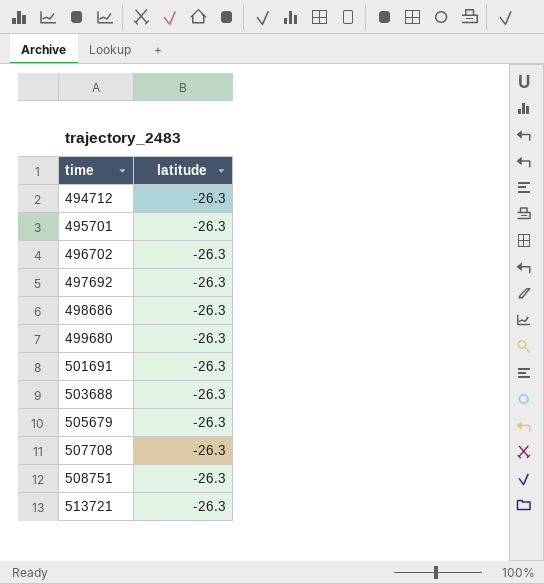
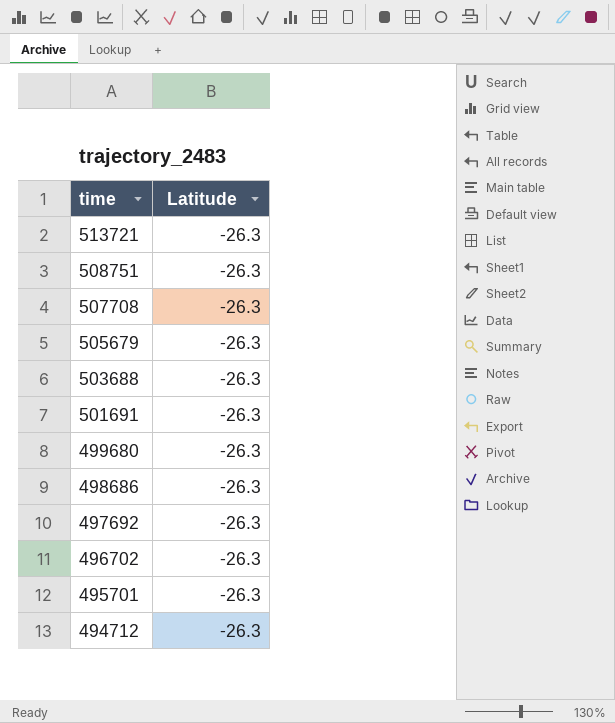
row order: time ascending -> time descending
column name: latitude -> Latitude

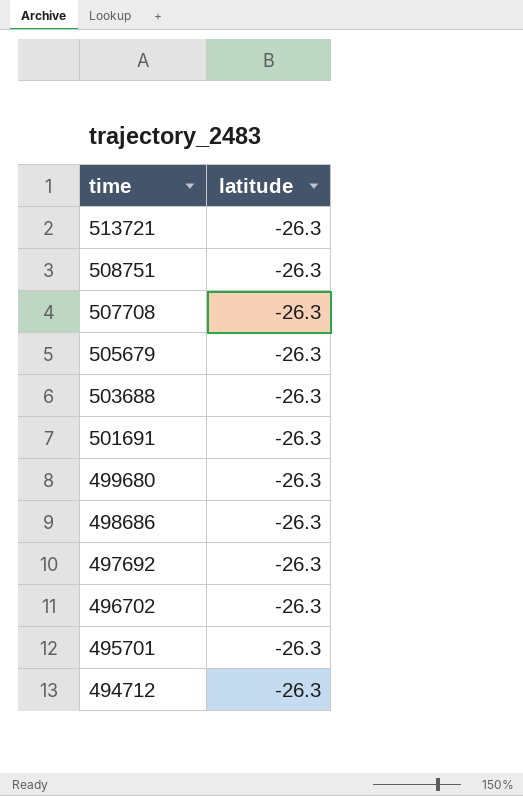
column name: Latitude -> latitude

